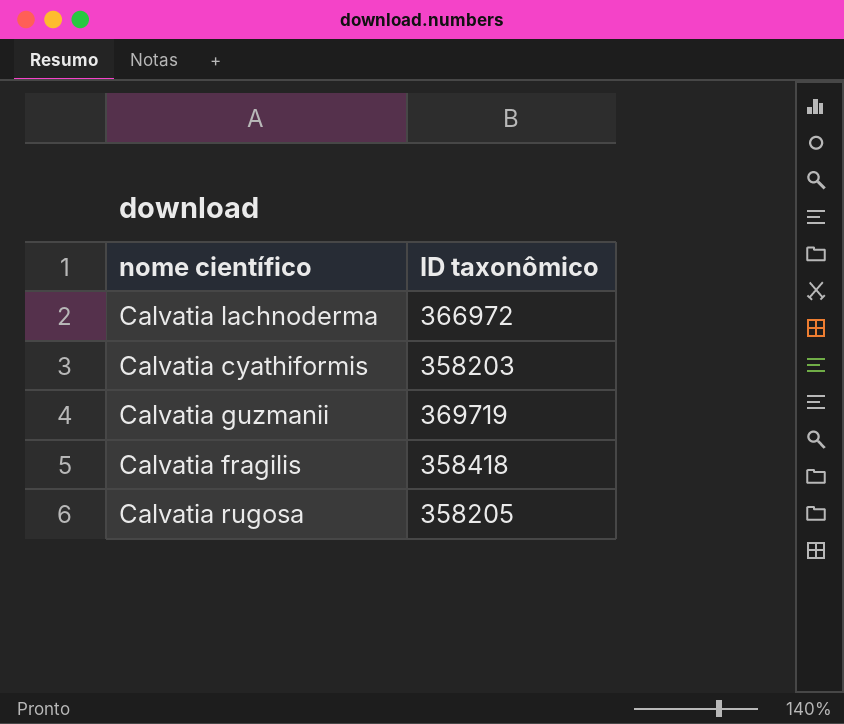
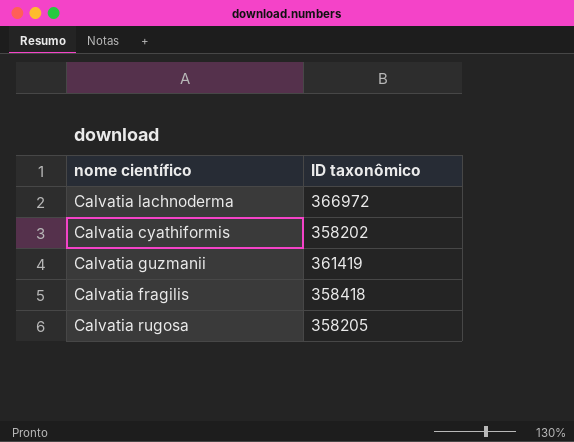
Calvatia cyathiformis | ID taxonômico: 358203 -> 358202
Calvatia guzmanii | ID taxonômico: 369719 -> 361419

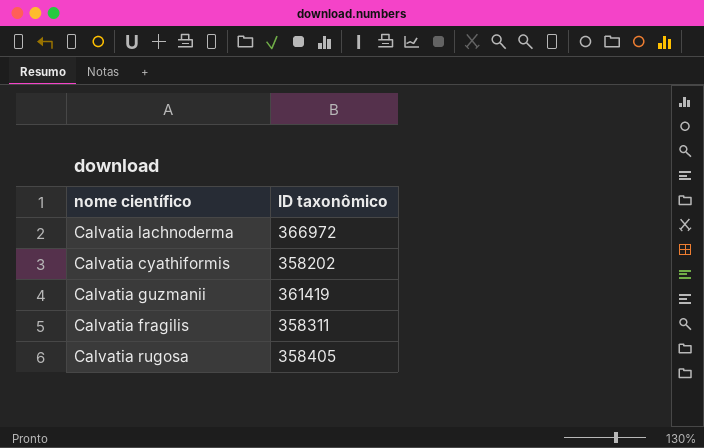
Calvatia fragilis | ID taxonômico: 358418 -> 358311
Calvatia rugosa | ID taxonômico: 358205 -> 358405

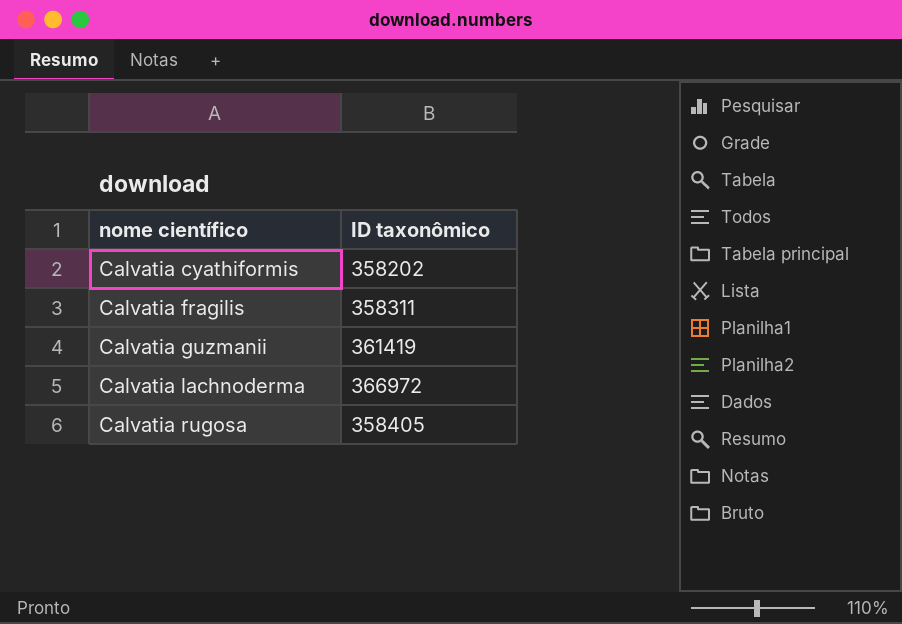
row order: none -> nome científico ascending

